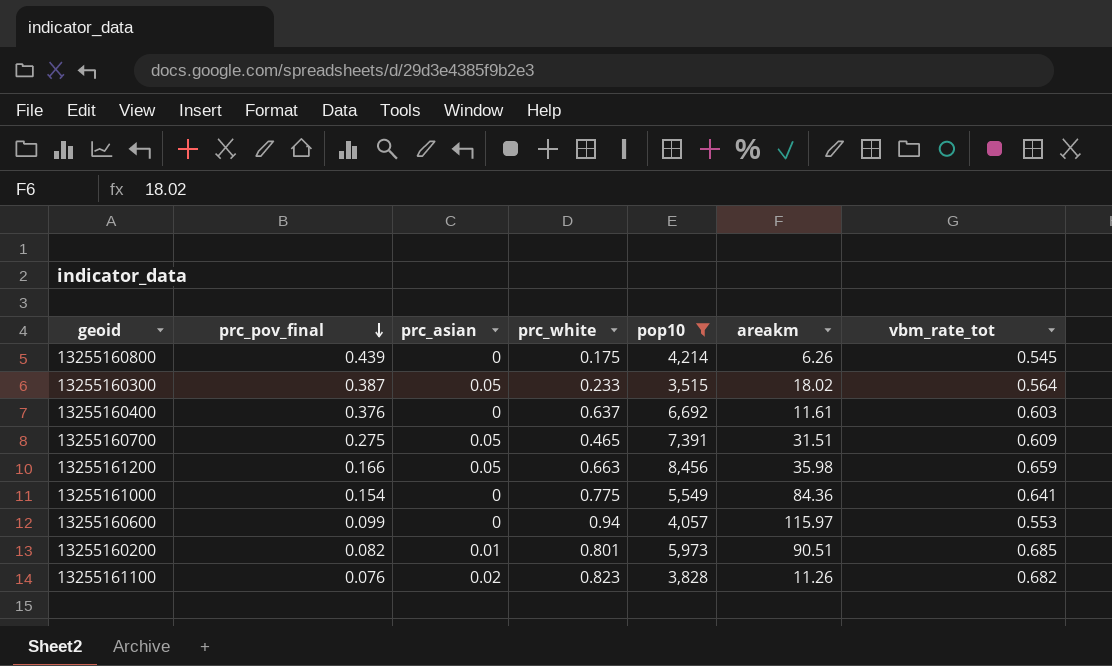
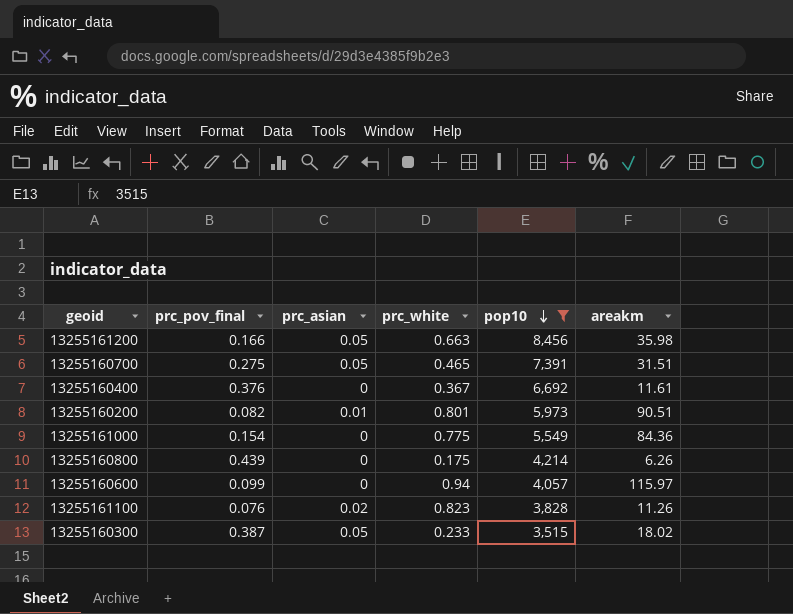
row order: prc_pov_final descending -> pop10 descending
column vbm_rate_tot | position: 7 -> none
13255160400 | prc_white: 0.637 -> 0.367

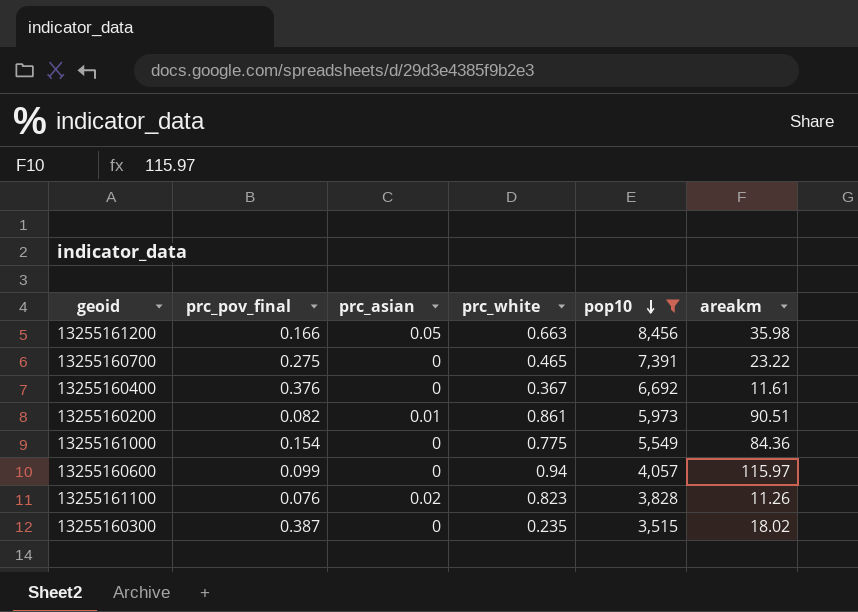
row 13255160800: 0.439 | 0 | 0.175 | 4,214 | 6.26 -> none
13255160700 | prc_asian: 0.05 -> 0
13255160700 | areakm: 31.51 -> 23.22
13255160200 | prc_white: 0.801 -> 0.861
13255160300 | prc_asian: 0.05 -> 0
13255160300 | prc_white: 0.233 -> 0.235

